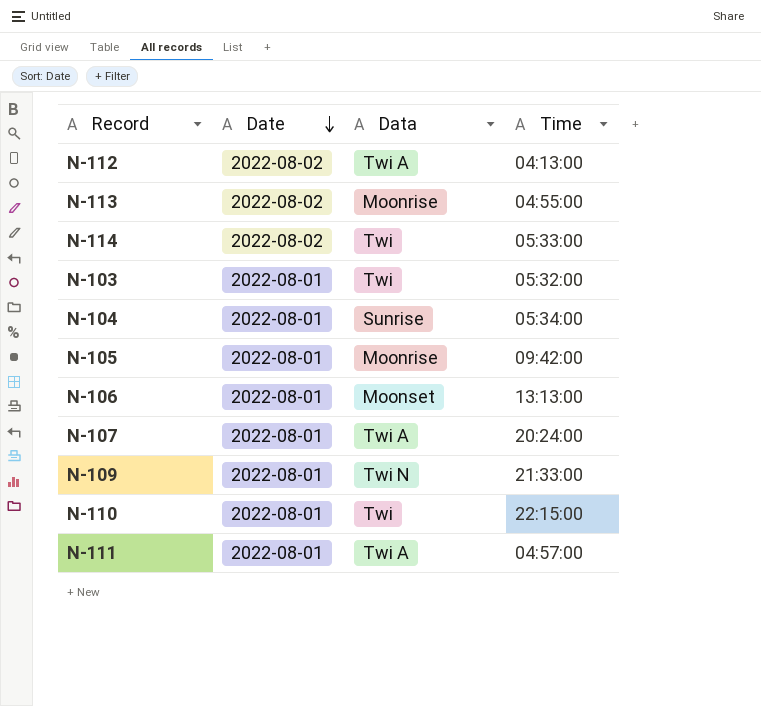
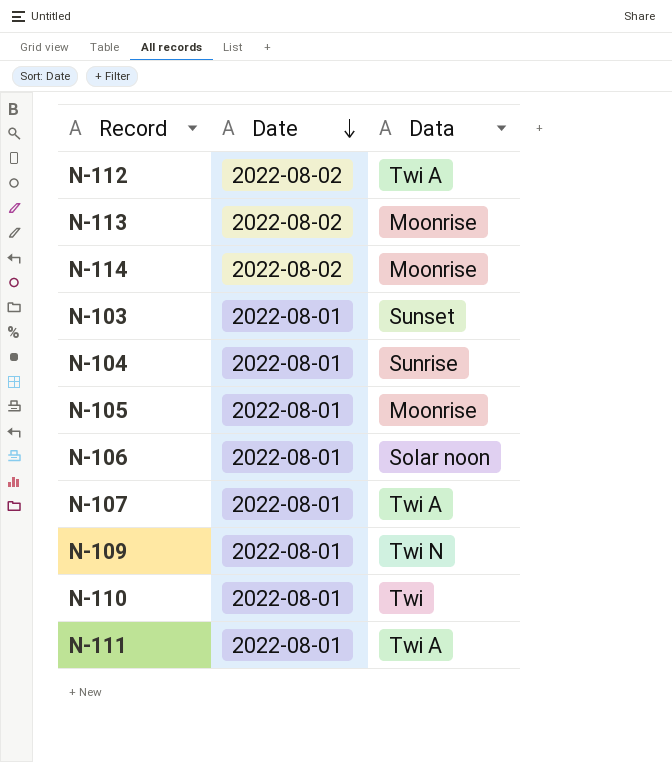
column Time | position: 4 -> none
N-114 | Data: Twi -> Moonrise
N-103 | Data: Twi -> Sunset
N-106 | Data: Moonset -> Solar noon

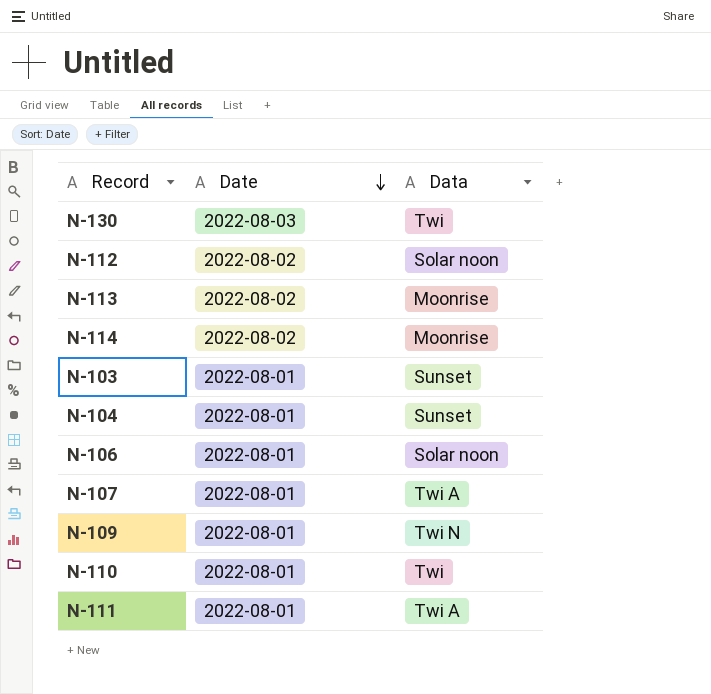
row N-105: 2022-08-01 | Moonrise -> none
row N-130: none -> 2022-08-03 | Twi
N-112 | Data: Twi A -> Solar noon
N-104 | Data: Sunrise -> Sunset

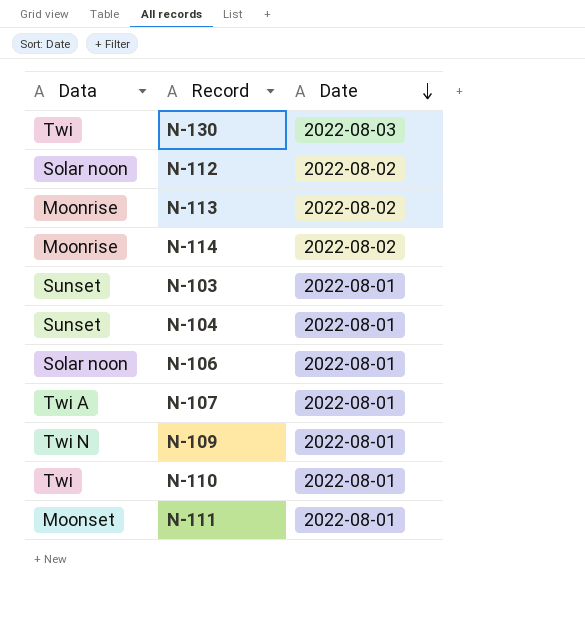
column Data | position: 3 -> 1
N-111 | Data: Twi A -> Moonset

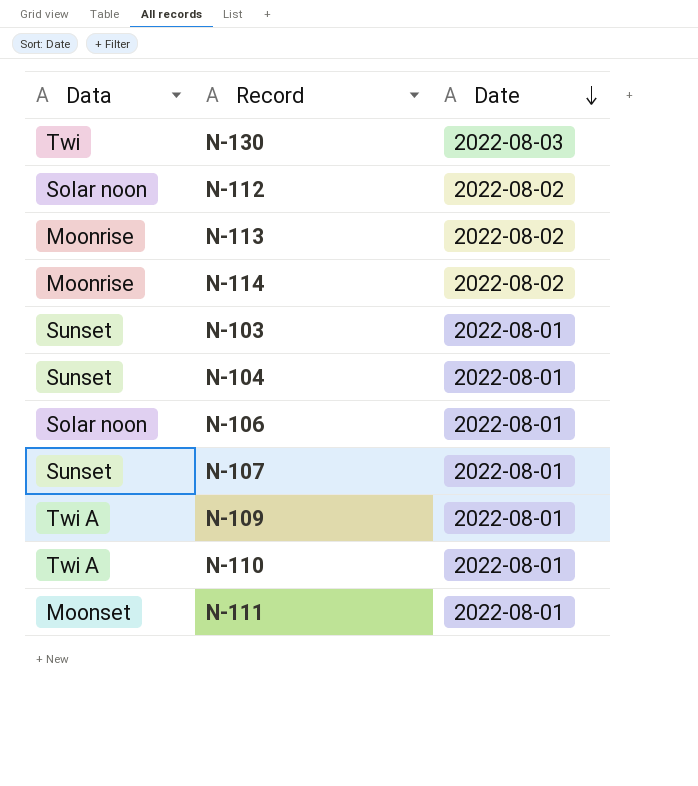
N-107 | Data: Twi A -> Sunset
N-109 | Data: Twi N -> Twi A
N-110 | Data: Twi -> Twi A

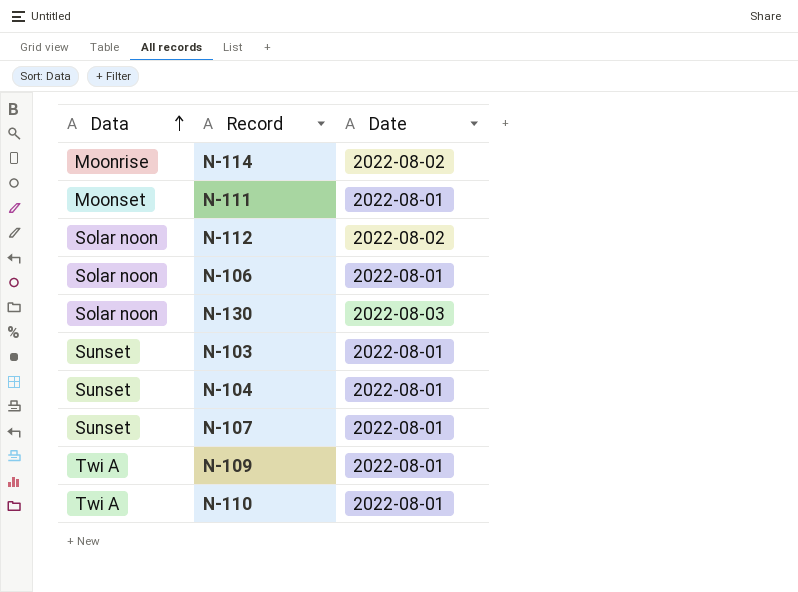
row order: Date descending -> Data ascending
row N-113: Moonrise | 2022-08-02 -> none
N-130 | Data: Twi -> Solar noon

